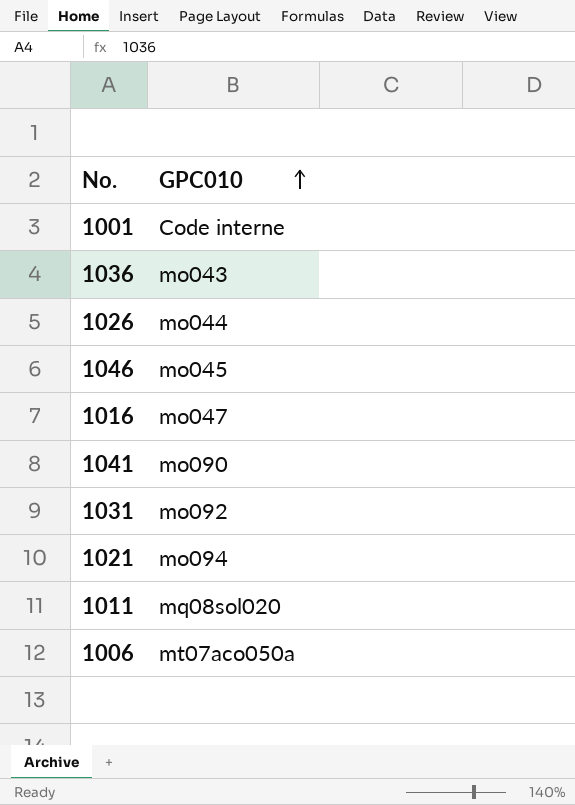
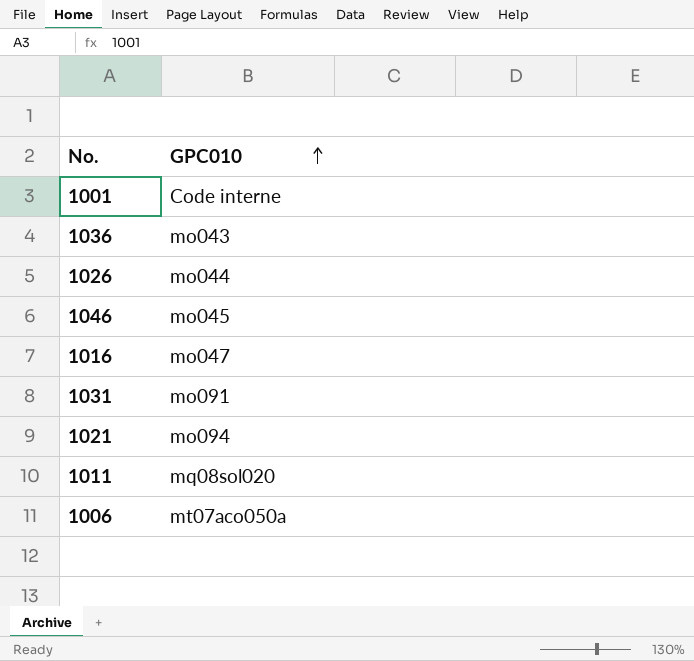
row 1041: mo090 -> none
1031 | GPC010: mo092 -> mo091

